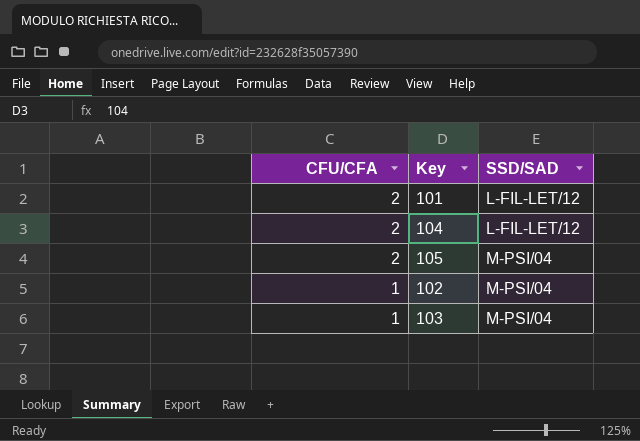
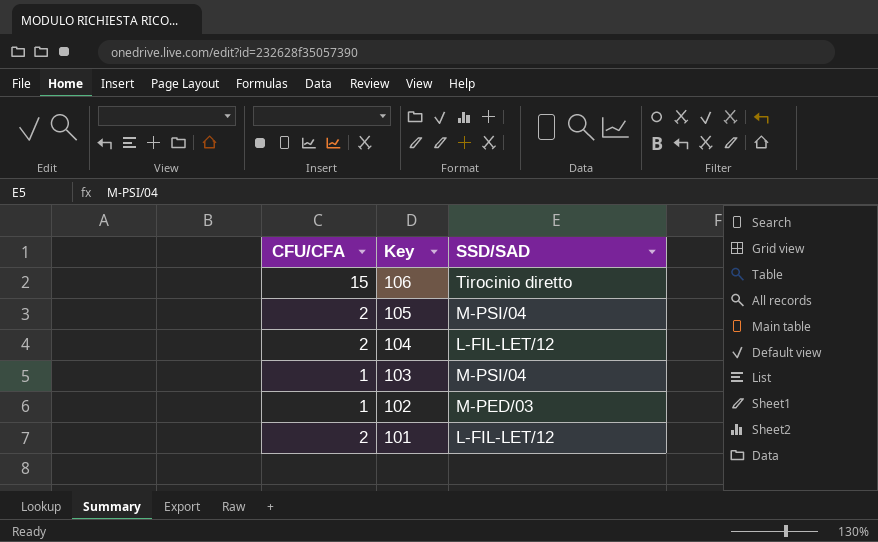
row order: CFU/CFA descending -> Key descending
row 106: none -> 15 | Tirocinio diretto
102 | SSD/SAD: M-PSI/04 -> M-PED/03

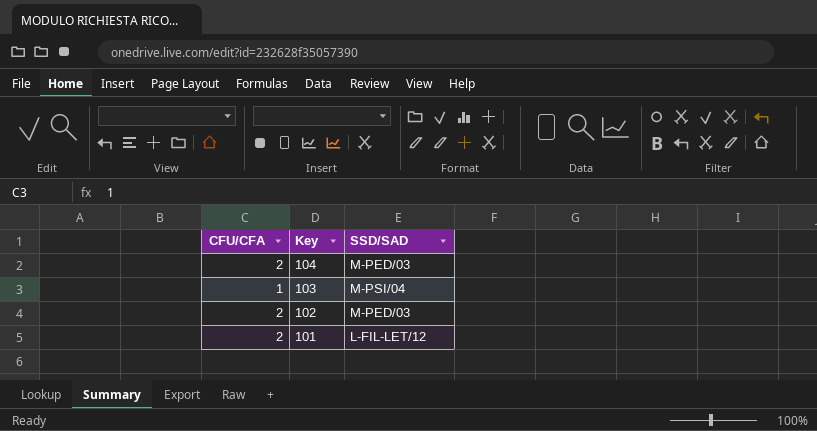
row 106: 15 | Tirocinio diretto -> none
row 105: 2 | M-PSI/04 -> none
104 | SSD/SAD: L-FIL-LET/12 -> M-PED/03
102 | CFU/CFA: 1 -> 2

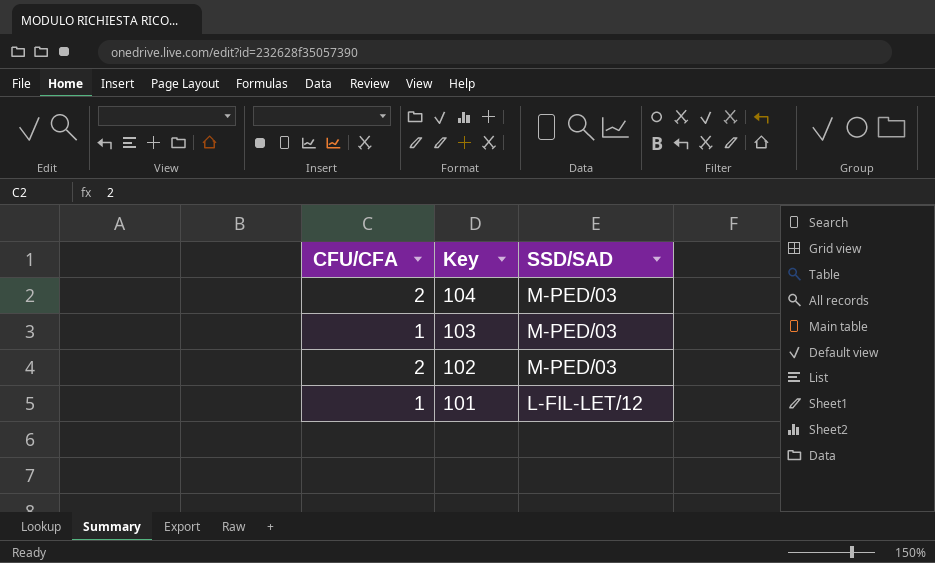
103 | SSD/SAD: M-PSI/04 -> M-PED/03
101 | CFU/CFA: 2 -> 1

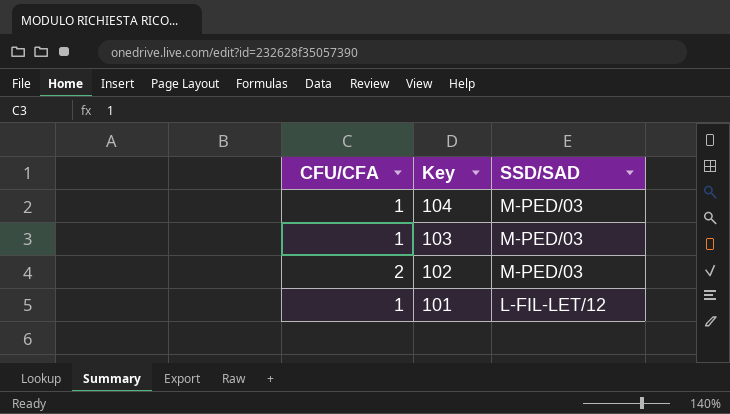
104 | CFU/CFA: 2 -> 1

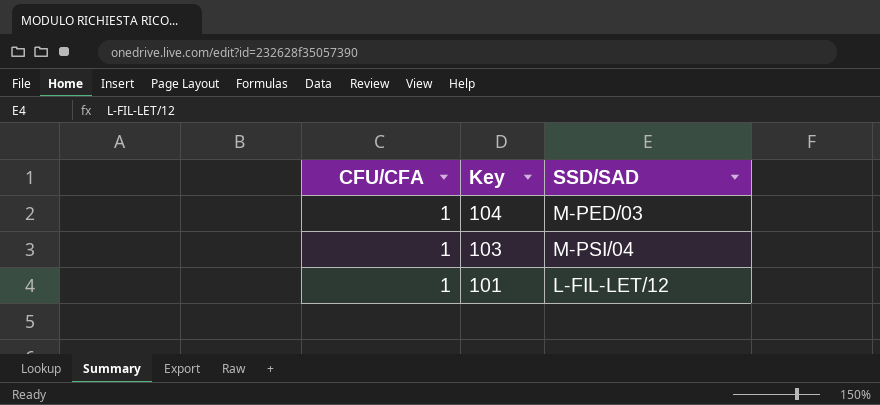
row 102: 2 | M-PED/03 -> none
103 | SSD/SAD: M-PED/03 -> M-PSI/04

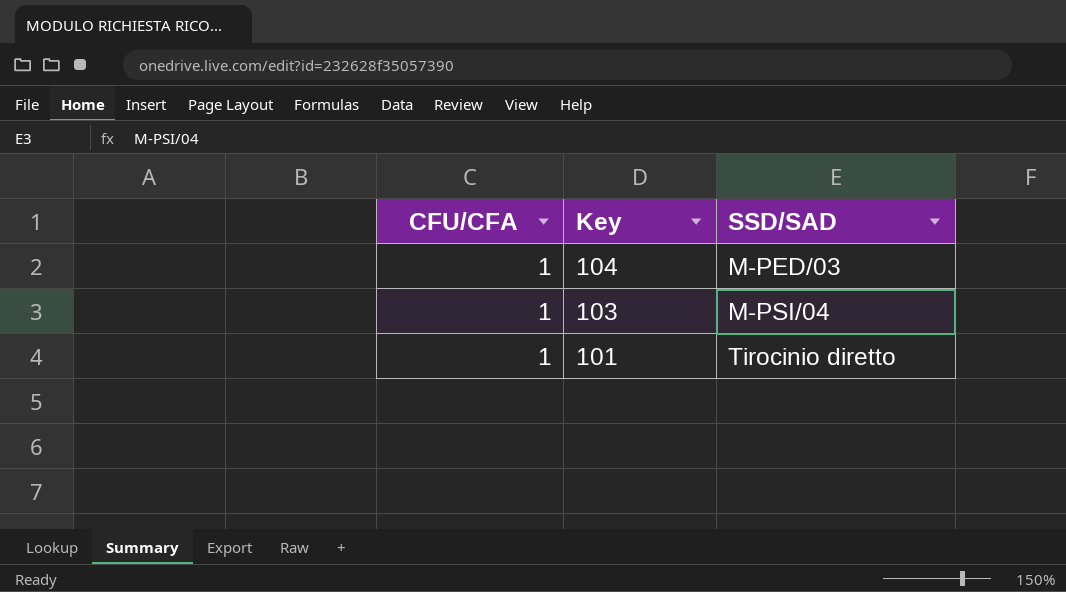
101 | SSD/SAD: L-FIL-LET/12 -> Tirocinio diretto

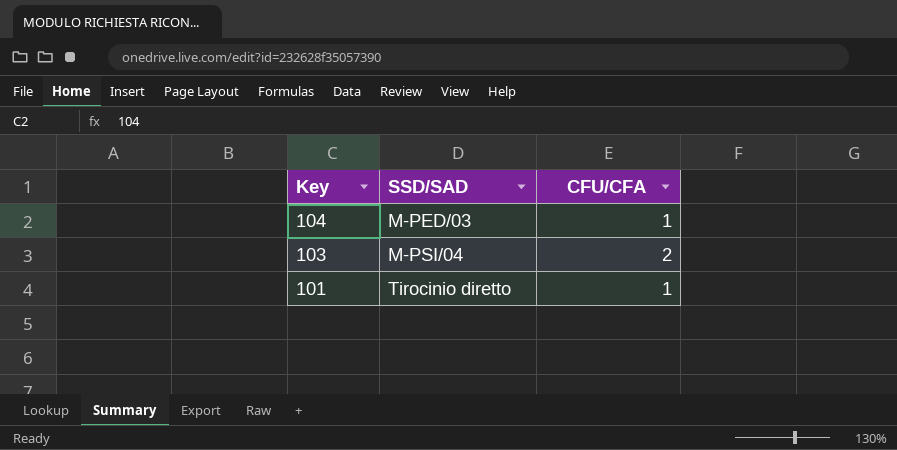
column CFU/CFA | position: 1 -> 3
103 | CFU/CFA: 1 -> 2

